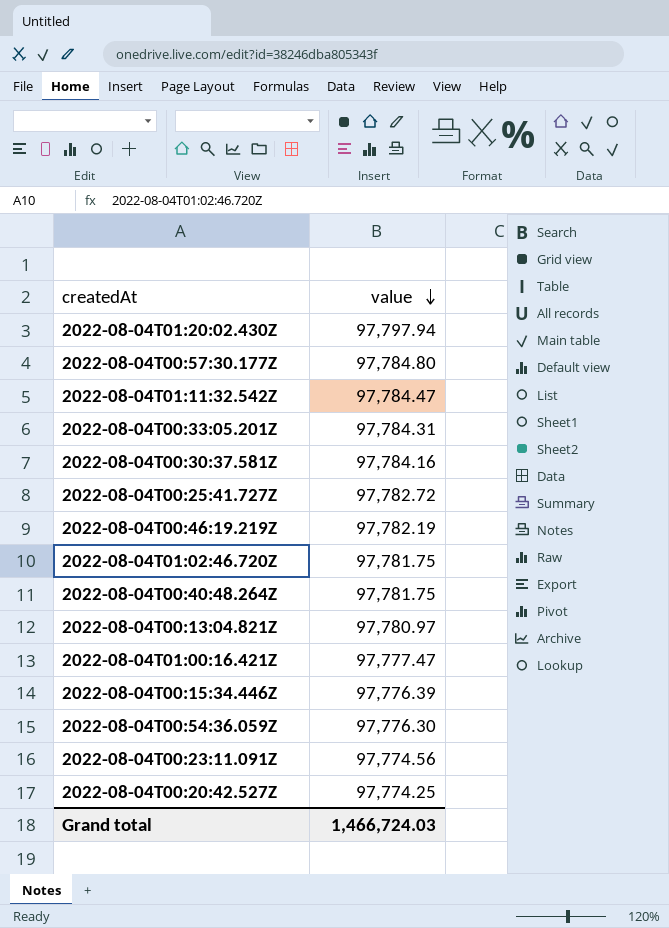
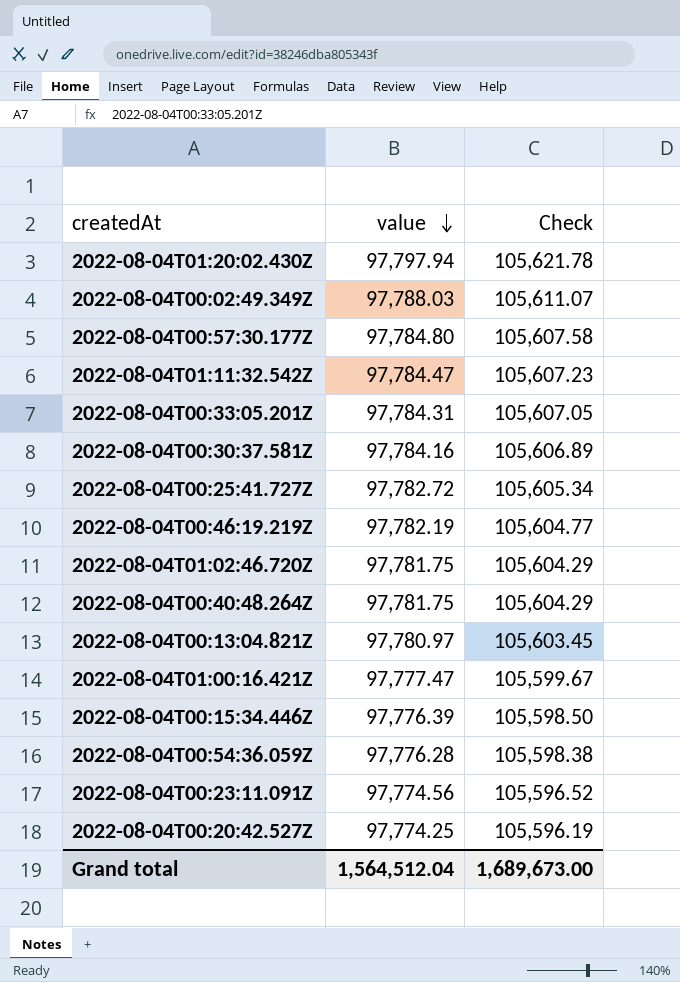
column Check | formula: none -> [value] * 1.08
row 2022-08-04T00:02:49.349Z: none -> 97,788.03 | 105,611.07
2022-08-04T00:54:36.059Z | value: 97,776.30 -> 97,776.28
Grand total | value: 1,466,724.03 -> 1,564,512.04

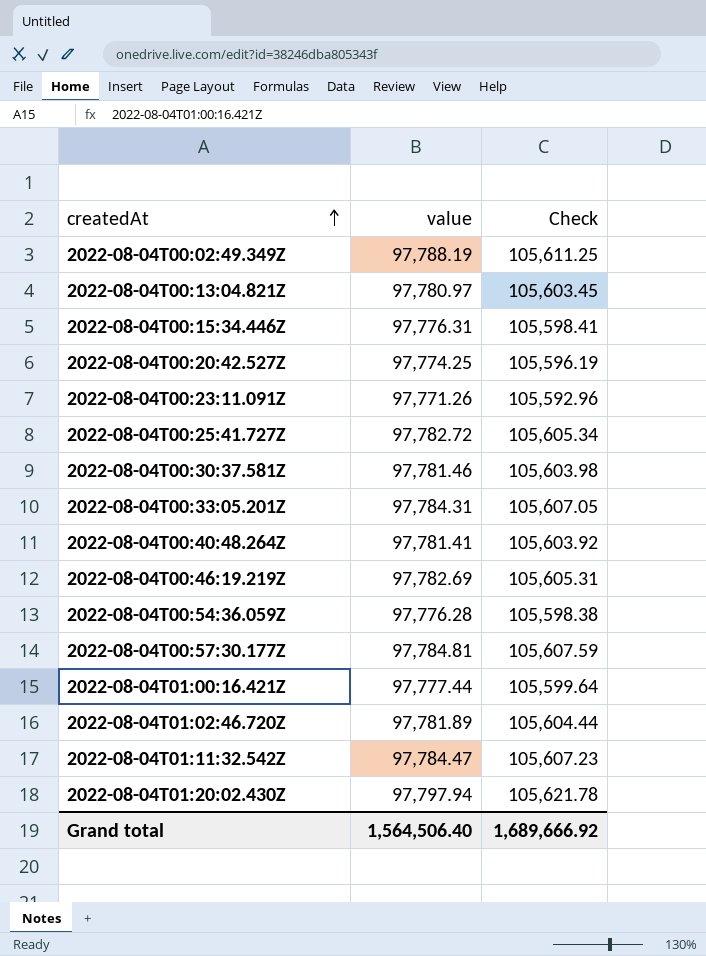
row order: value descending -> createdAt ascending
2022-08-04T00:02:49.349Z | value: 97,788.03 -> 97,788.19
2022-08-04T00:02:49.349Z | Check: 105,611.07 -> 105,611.25
2022-08-04T00:15:34.446Z | value: 97,776.39 -> 97,776.31
2022-08-04T00:15:34.446Z | Check: 105,598.50 -> 105,598.41
2022-08-04T00:23:11.091Z | value: 97,774.56 -> 97,771.26
2022-08-04T00:23:11.091Z | Check: 105,596.52 -> 105,592.96
2022-08-04T00:30:37.581Z | value: 97,784.16 -> 97,781.46
2022-08-04T00:30:37.581Z | Check: 105,606.89 -> 105,603.98
2022-08-04T00:40:48.264Z | value: 97,781.75 -> 97,781.41
2022-08-04T00:40:48.264Z | Check: 105,604.29 -> 105,603.92
2022-08-04T00:46:19.219Z | value: 97,782.19 -> 97,782.69
2022-08-04T00:46:19.219Z | Check: 105,604.77 -> 105,605.31
2022-08-04T00:57:30.177Z | value: 97,784.80 -> 97,784.81
2022-08-04T00:57:30.177Z | Check: 105,607.58 -> 105,607.59
2022-08-04T01:00:16.421Z | value: 97,777.47 -> 97,777.44
2022-08-04T01:00:16.421Z | Check: 105,599.67 -> 105,599.64
2022-08-04T01:02:46.720Z | value: 97,781.75 -> 97,781.89
2022-08-04T01:02:46.720Z | Check: 105,604.29 -> 105,604.44
Grand total | value: 1,564,512.04 -> 1,564,506.40
Grand total | Check: 1,689,673.00 -> 1,689,666.92

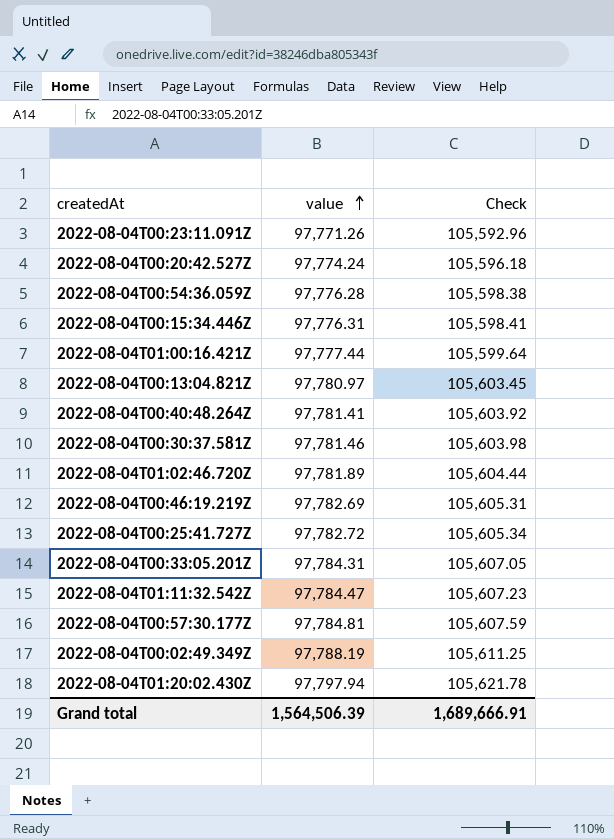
row order: createdAt ascending -> value ascending
2022-08-04T00:20:42.527Z | value: 97,774.25 -> 97,774.24
2022-08-04T00:20:42.527Z | Check: 105,596.19 -> 105,596.18
Grand total | value: 1,564,506.40 -> 1,564,506.39
Grand total | Check: 1,689,666.92 -> 1,689,666.91

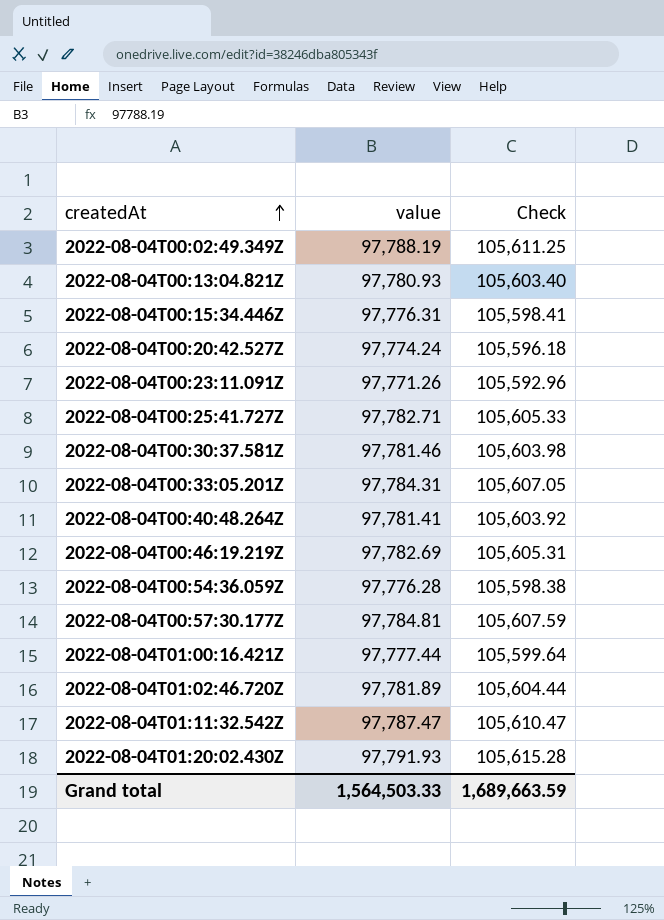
row order: value ascending -> createdAt ascending
2022-08-04T00:13:04.821Z | value: 97,780.97 -> 97,780.93
2022-08-04T00:13:04.821Z | Check: 105,603.45 -> 105,603.40
2022-08-04T00:25:41.727Z | value: 97,782.72 -> 97,782.71
2022-08-04T00:25:41.727Z | Check: 105,605.34 -> 105,605.33
2022-08-04T01:11:32.542Z | value: 97,784.47 -> 97,787.47
2022-08-04T01:11:32.542Z | Check: 105,607.23 -> 105,610.47
2022-08-04T01:20:02.430Z | value: 97,797.94 -> 97,791.93
2022-08-04T01:20:02.430Z | Check: 105,621.78 -> 105,615.28
Grand total | value: 1,564,506.39 -> 1,564,503.33
Grand total | Check: 1,689,666.91 -> 1,689,663.59

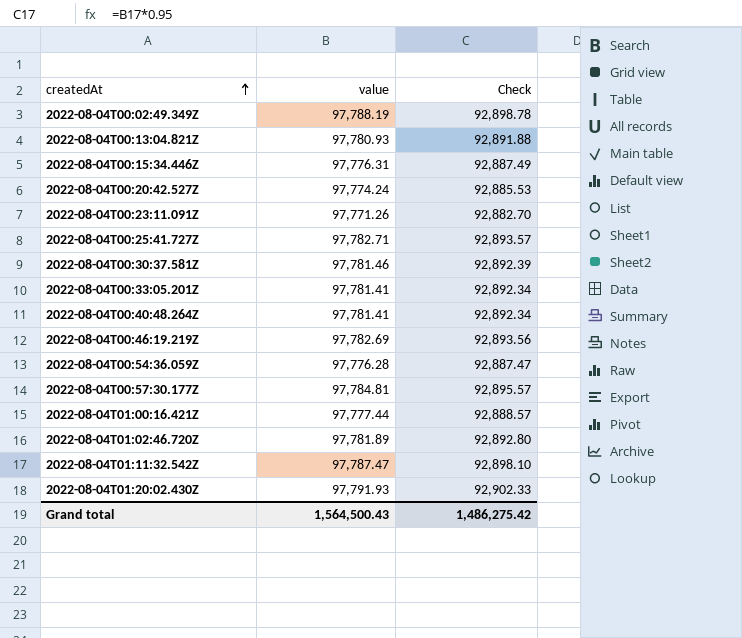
column Check | formula: [value] * 1.08 -> [value] * 0.95
2022-08-04T00:33:05.201Z | value: 97,784.31 -> 97,781.41
Grand total | value: 1,564,503.33 -> 1,564,500.43
Grand total | Check: 1,689,663.59 -> 1,486,275.42

